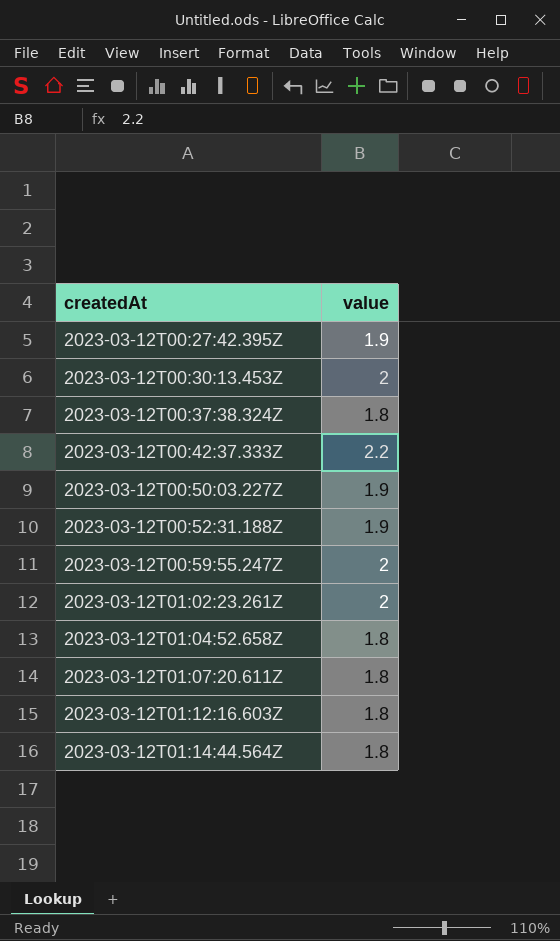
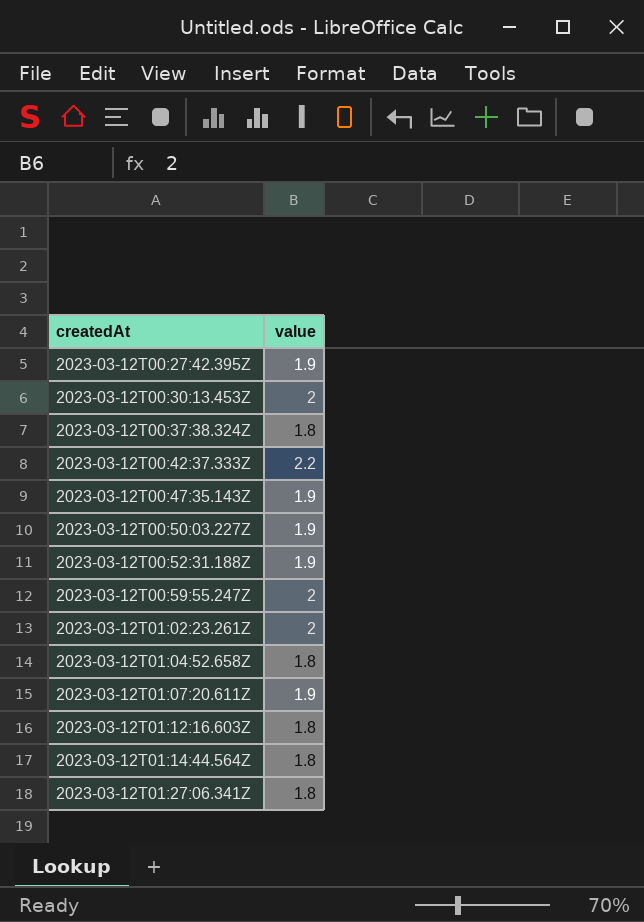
row 2023-03-12T00:47:35.143Z: none -> 1.9
2023-03-12T01:07:20.611Z | value: 1.8 -> 1.9
row 2023-03-12T01:27:06.341Z: none -> 1.8

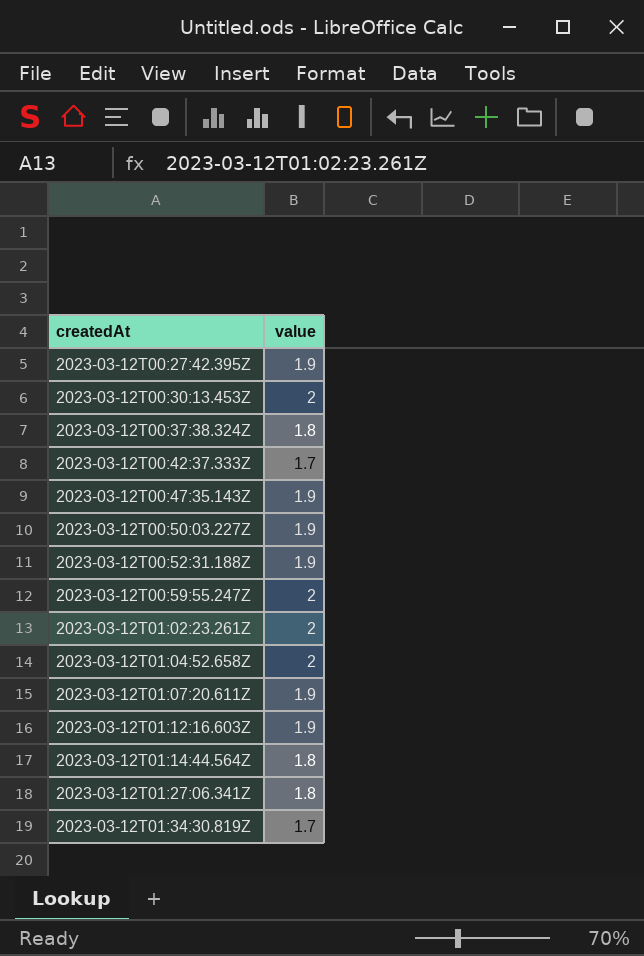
2023-03-12T00:42:37.333Z | value: 2.2 -> 1.7
2023-03-12T01:04:52.658Z | value: 1.8 -> 2
2023-03-12T01:12:16.603Z | value: 1.8 -> 1.9
row 2023-03-12T01:34:30.819Z: none -> 1.7

